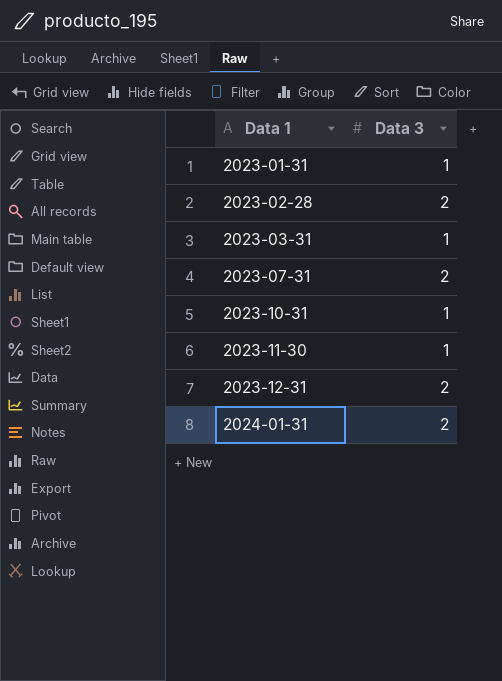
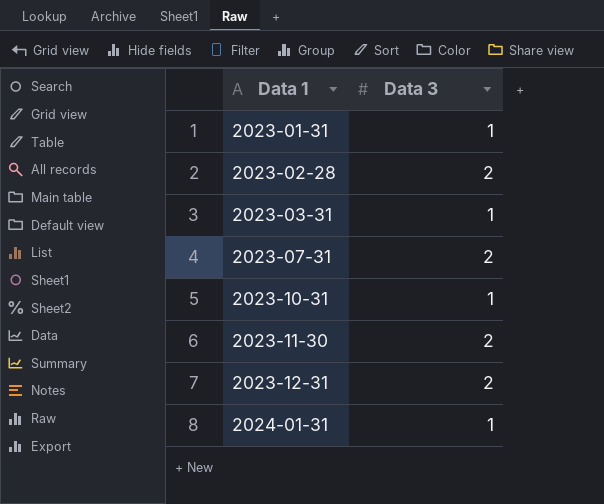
2023-11-30 | Data 3: 1 -> 2
2024-01-31 | Data 3: 2 -> 1

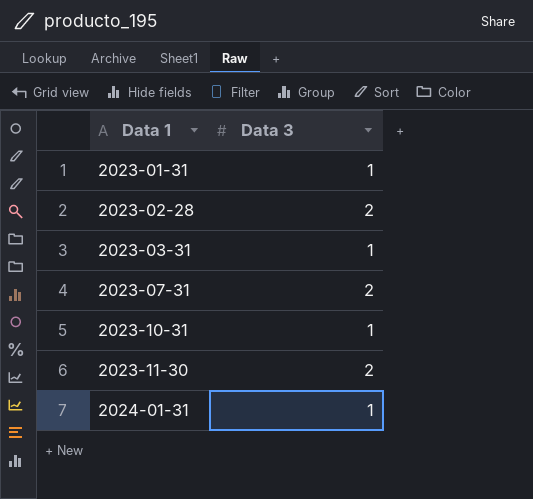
row 2023-12-31: 2 -> none

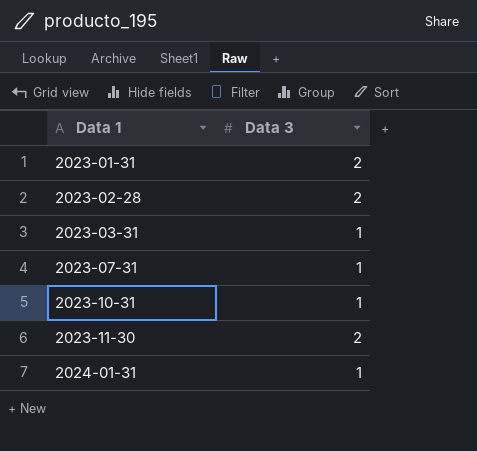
2023-01-31 | Data 3: 1 -> 2
2023-07-31 | Data 3: 2 -> 1

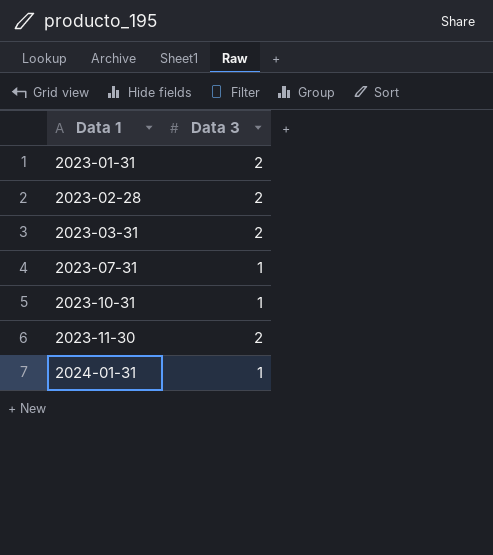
2023-03-31 | Data 3: 1 -> 2

